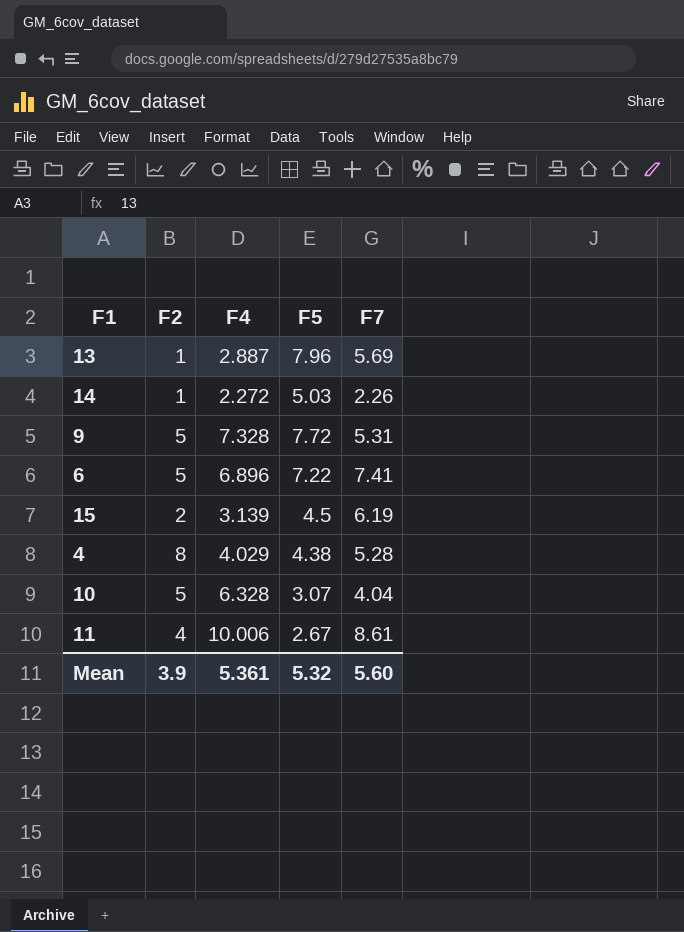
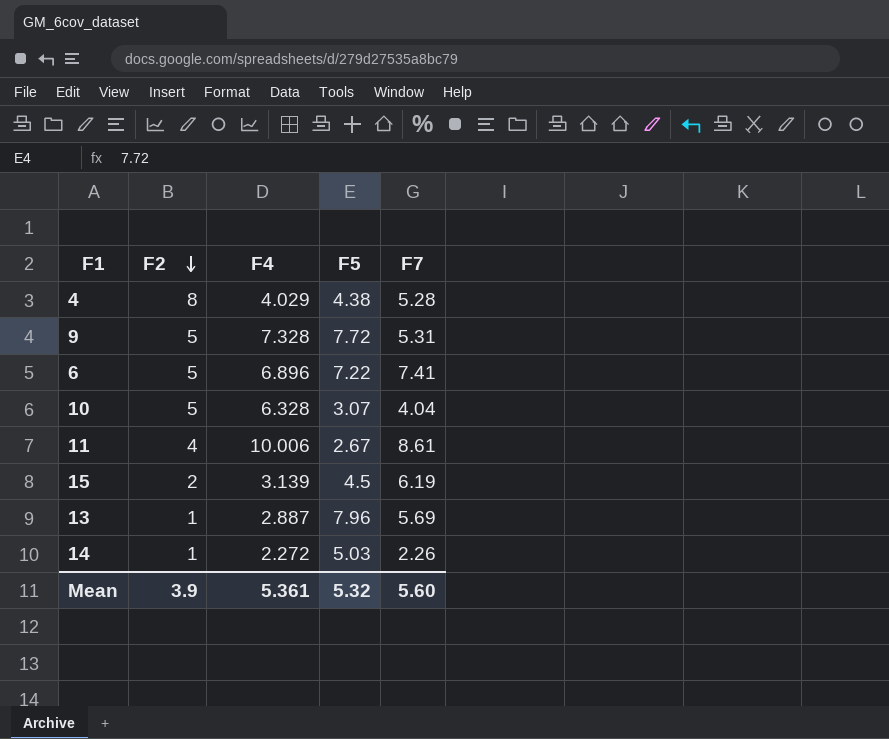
row order: none -> F2 descending

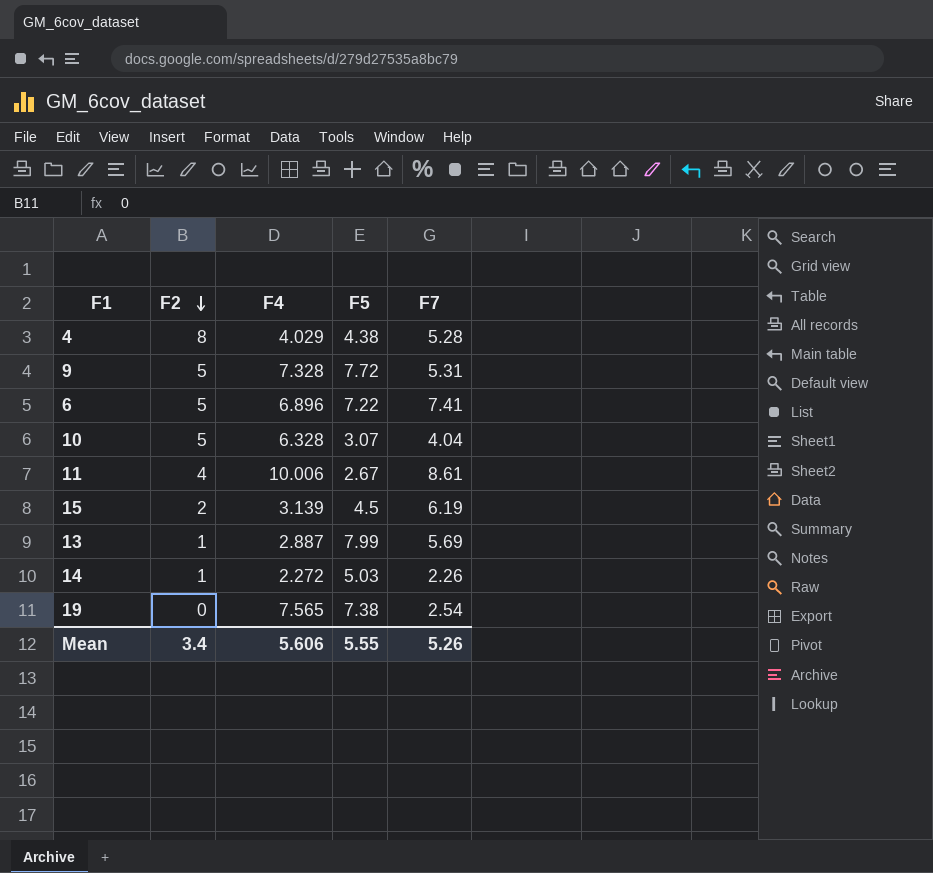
13 | F5: 7.96 -> 7.99
row 19: none -> 0 | 7.565 | 7.38 | 2.54
Mean | F2: 3.9 -> 3.4
Mean | F4: 5.361 -> 5.606
Mean | F5: 5.32 -> 5.55
Mean | F7: 5.60 -> 5.26

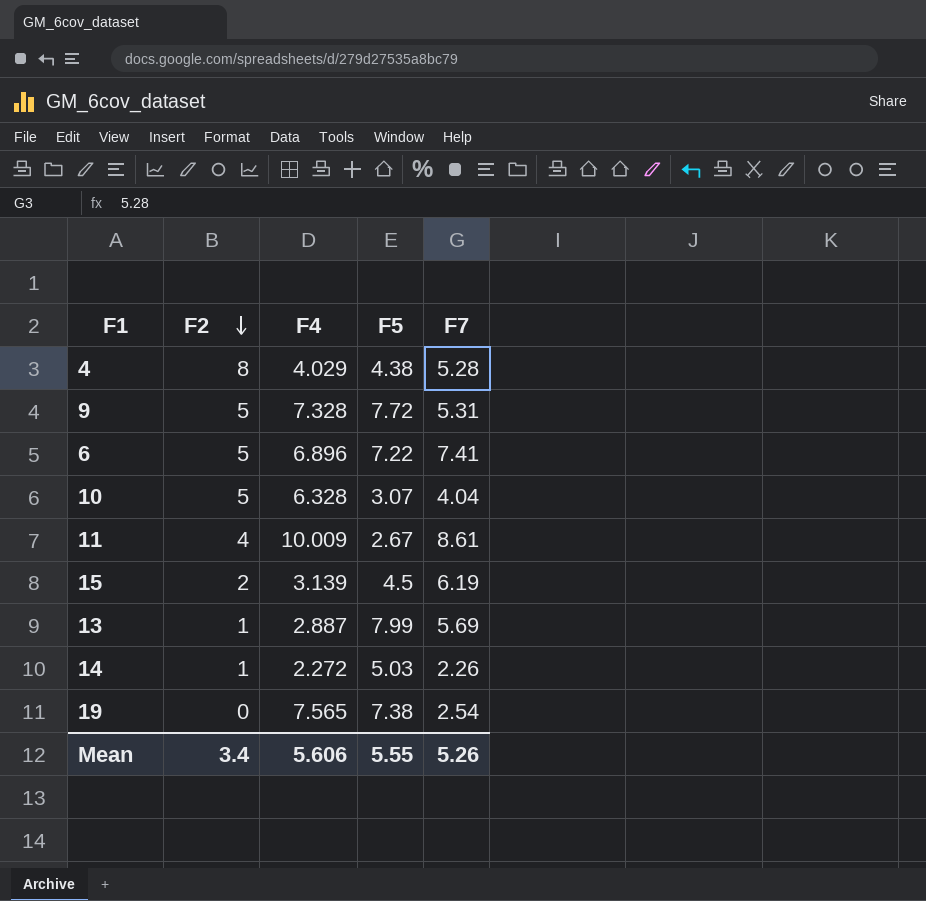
11 | F4: 10.006 -> 10.009

